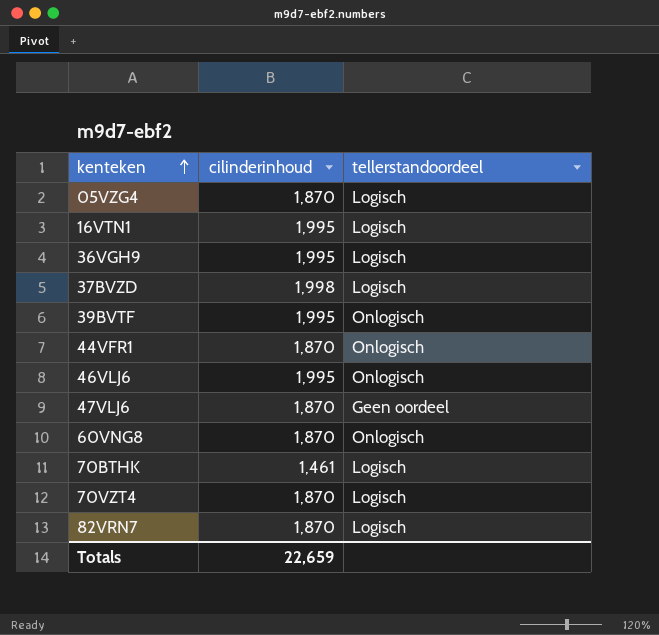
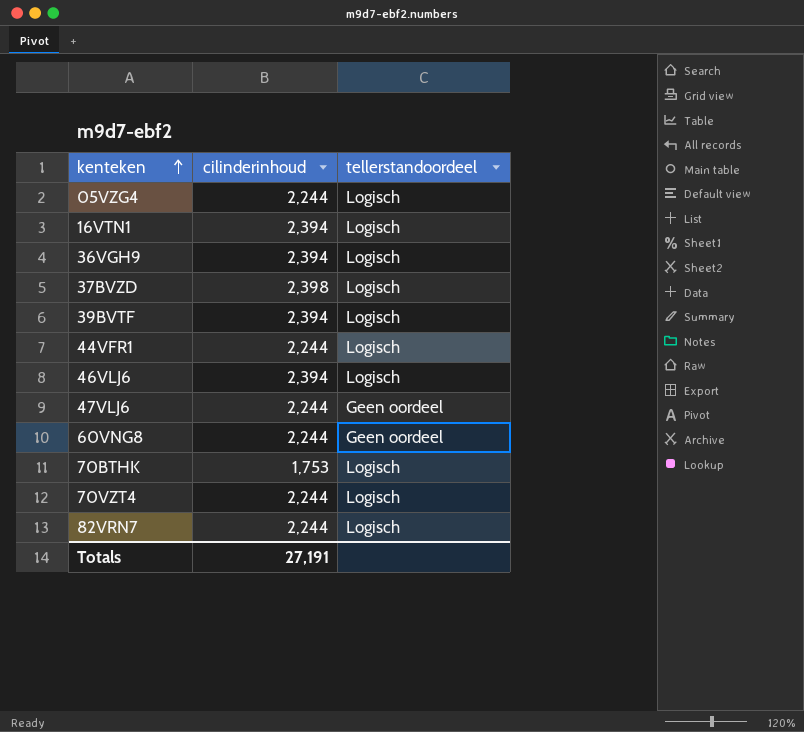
05VZG4 | cilinderinhoud: 1,870 -> 2,244
16VTN1 | cilinderinhoud: 1,995 -> 2,394
36VGH9 | cilinderinhoud: 1,995 -> 2,394
37BVZD | cilinderinhoud: 1,998 -> 2,398
39BVTF | cilinderinhoud: 1,995 -> 2,394
39BVTF | tellerstandoordeel: Onlogisch -> Logisch
44VFR1 | cilinderinhoud: 1,870 -> 2,244
44VFR1 | tellerstandoordeel: Onlogisch -> Logisch
46VLJ6 | cilinderinhoud: 1,995 -> 2,394
46VLJ6 | tellerstandoordeel: Onlogisch -> Logisch
47VLJ6 | cilinderinhoud: 1,870 -> 2,244
60VNG8 | cilinderinhoud: 1,870 -> 2,244
60VNG8 | tellerstandoordeel: Onlogisch -> Geen oordeel
70BTHK | cilinderinhoud: 1,461 -> 1,753
70VZT4 | cilinderinhoud: 1,870 -> 2,244
82VRN7 | cilinderinhoud: 1,870 -> 2,244
Totals | cilinderinhoud: 22,659 -> 27,191

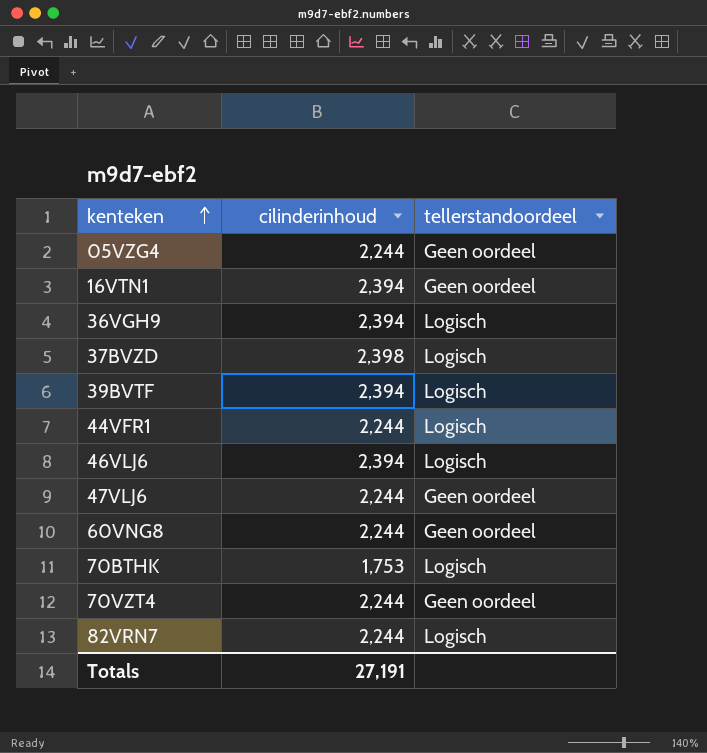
05VZG4 | tellerstandoordeel: Logisch -> Geen oordeel
16VTN1 | tellerstandoordeel: Logisch -> Geen oordeel
70VZT4 | tellerstandoordeel: Logisch -> Geen oordeel

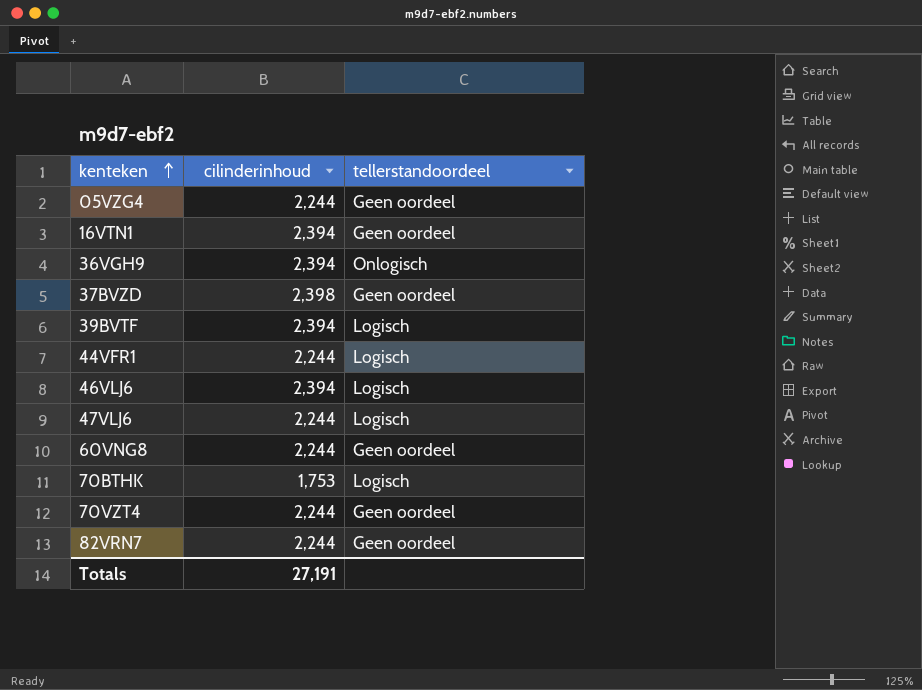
36VGH9 | tellerstandoordeel: Logisch -> Onlogisch
37BVZD | tellerstandoordeel: Logisch -> Geen oordeel
47VLJ6 | tellerstandoordeel: Geen oordeel -> Logisch
82VRN7 | tellerstandoordeel: Logisch -> Geen oordeel

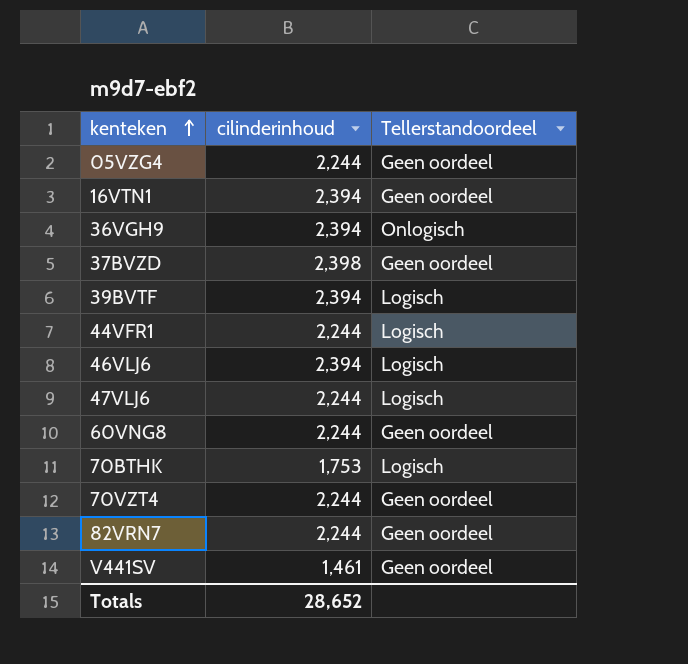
column name: tellerstandoordeel -> Tellerstandoordeel
row V441SV: none -> 1,461 | Geen oordeel
Totals | cilinderinhoud: 27,191 -> 28,652

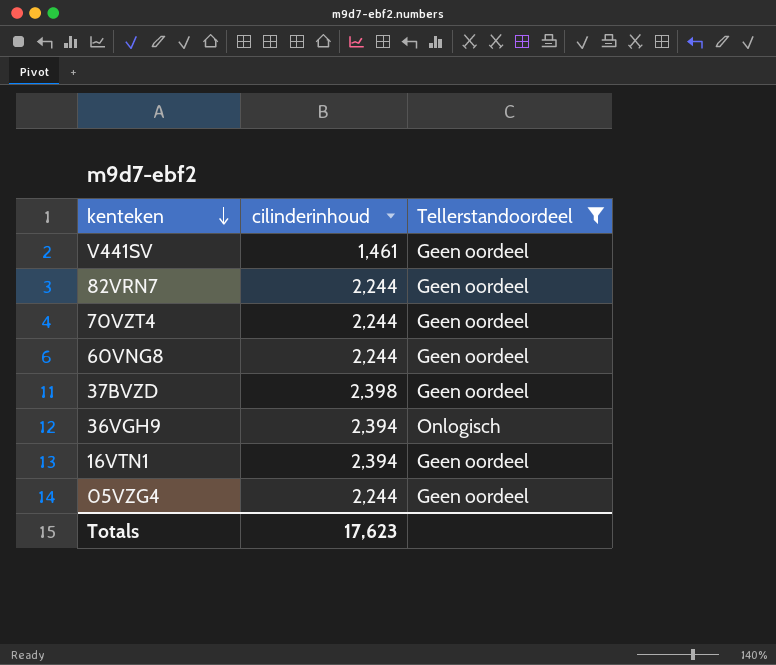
filter: none -> Tellerstandoordeel != Logisch
row order: kenteken ascending -> kenteken descending
Totals | cilinderinhoud: 28,652 -> 17,623

